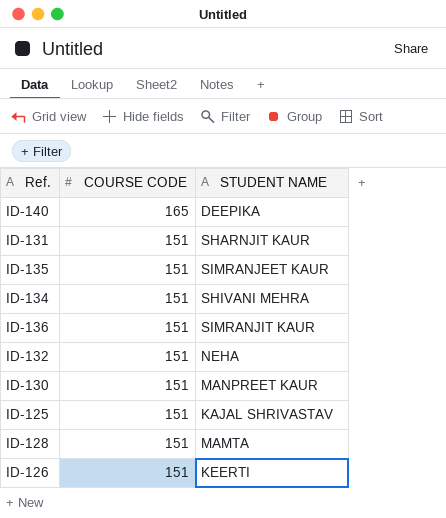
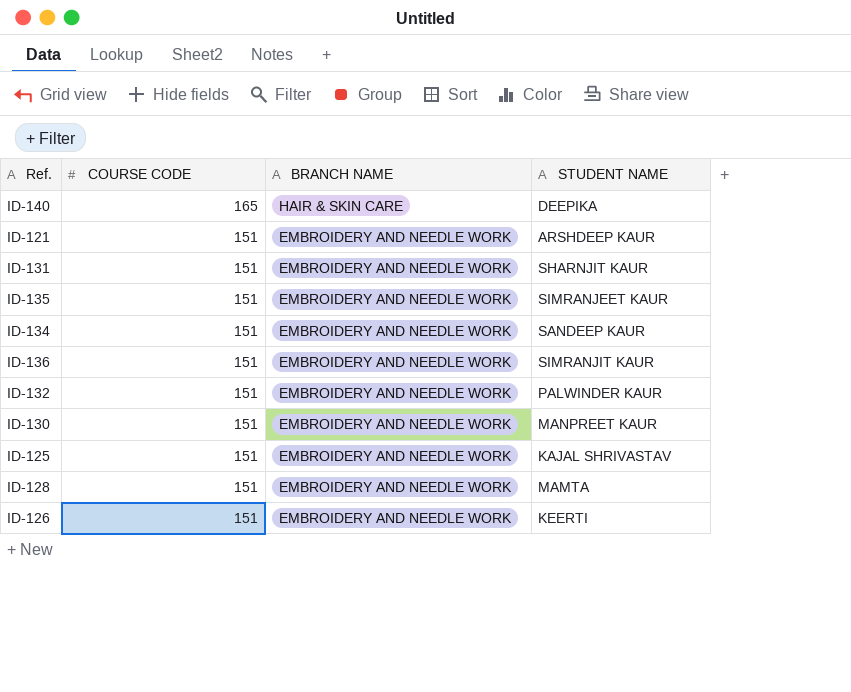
column BRANCH NAME | position: none -> 3
row ID-121: none -> 151 | EMBROIDERY AND NEEDLE WORK | ARSHDEEP KAUR
ID-134 | STUDENT NAME: SHIVANI MEHRA -> SANDEEP KAUR
ID-132 | STUDENT NAME: NEHA -> PALWINDER KAUR

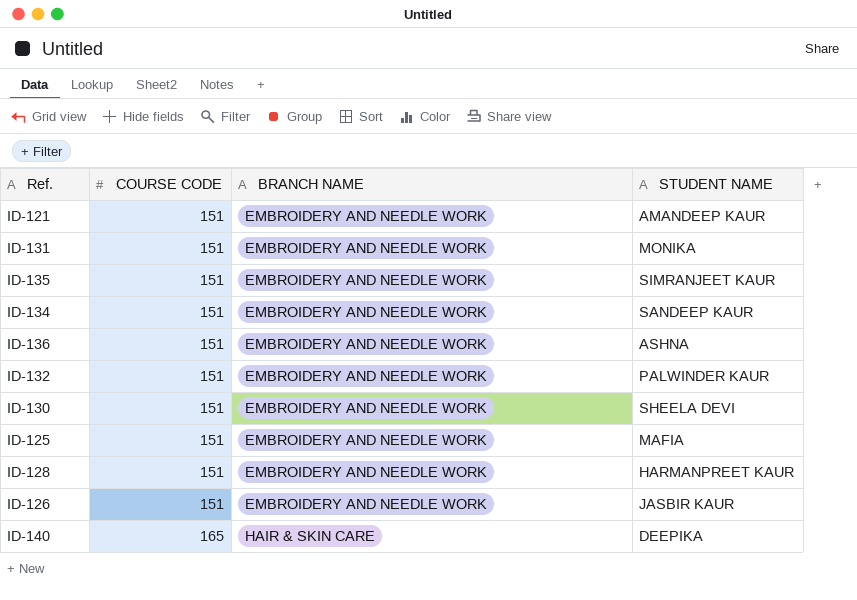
row order: COURSE CODE descending -> COURSE CODE ascending
ID-121 | STUDENT NAME: ARSHDEEP KAUR -> AMANDEEP KAUR
ID-131 | STUDENT NAME: SHARNJIT KAUR -> MONIKA
ID-136 | STUDENT NAME: SIMRANJIT KAUR -> ASHNA
ID-130 | STUDENT NAME: MANPREET KAUR -> SHEELA DEVI
ID-125 | STUDENT NAME: KAJAL SHRIVASTAV -> MAFIA
ID-128 | STUDENT NAME: MAMTA -> HARMANPREET KAUR
ID-126 | STUDENT NAME: KEERTI -> JASBIR KAUR

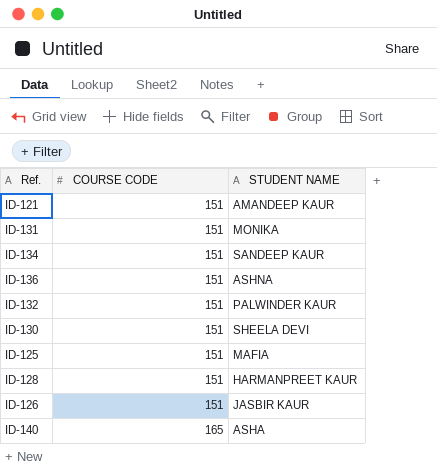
column BRANCH NAME | position: 3 -> none
row ID-135: 151 | EMBROIDERY AND NEEDLE WORK | SIMRANJEET KAUR -> none
ID-140 | STUDENT NAME: DEEPIKA -> ASHA

